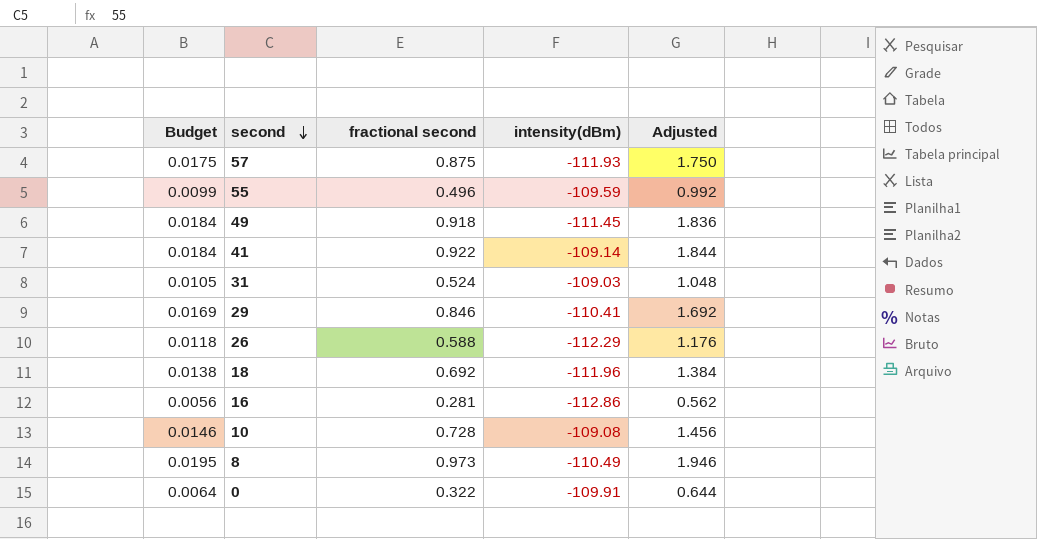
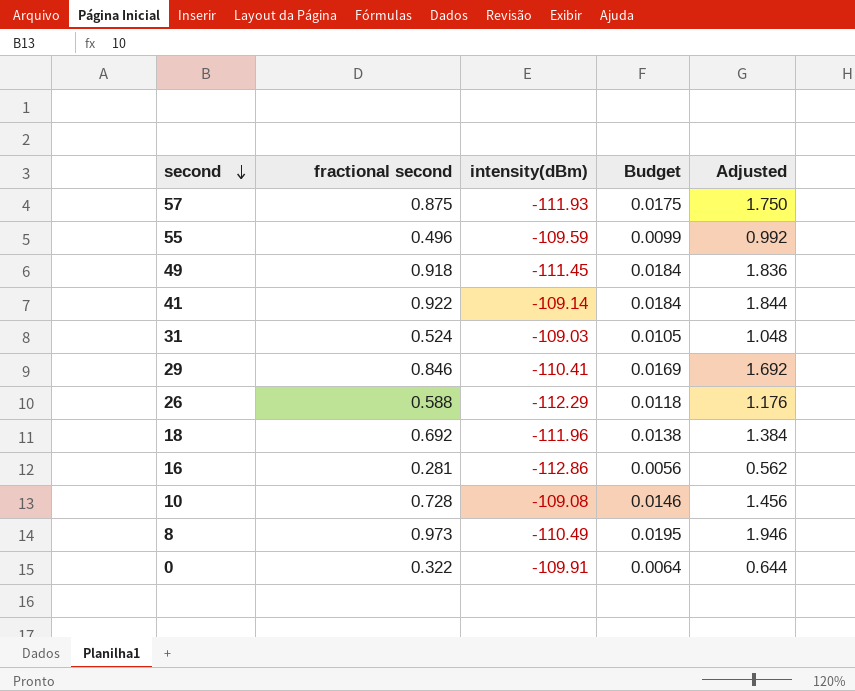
column Budget | position: 1 -> 4

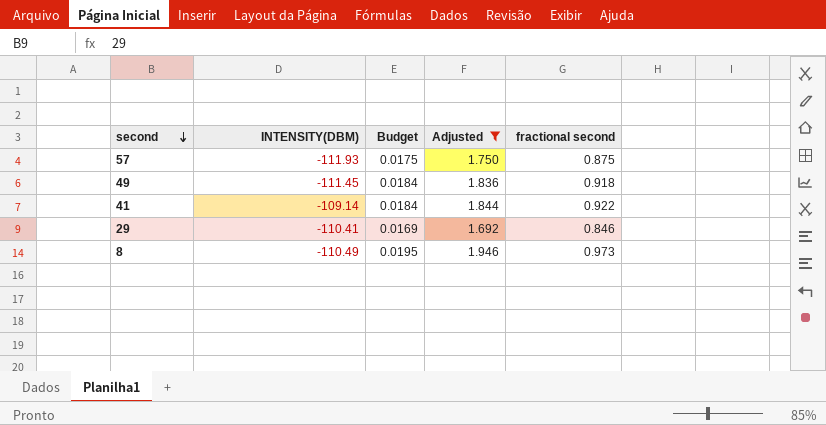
filter: none -> Adjusted >= 1.692
column name: intensity(dBm) -> INTENSITY(DBM)
column fractional second | position: 2 -> 5

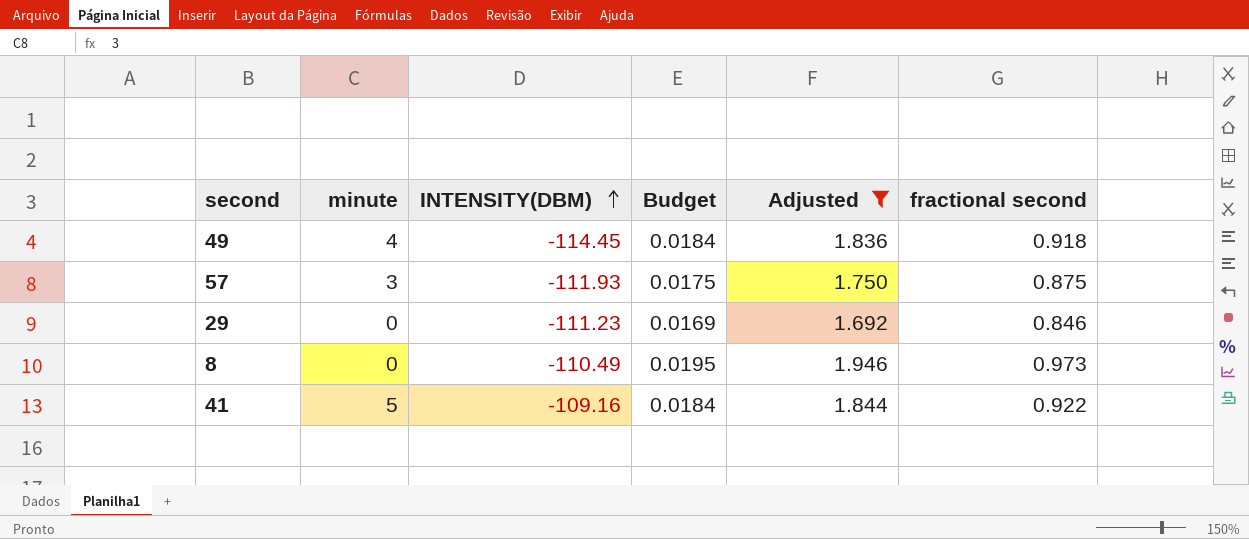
row order: second descending -> INTENSITY(DBM) ascending
column minute | position: none -> 2
49 | INTENSITY(DBM): -111.45 -> -114.45
29 | INTENSITY(DBM): -110.41 -> -111.23
41 | INTENSITY(DBM): -109.14 -> -109.16

